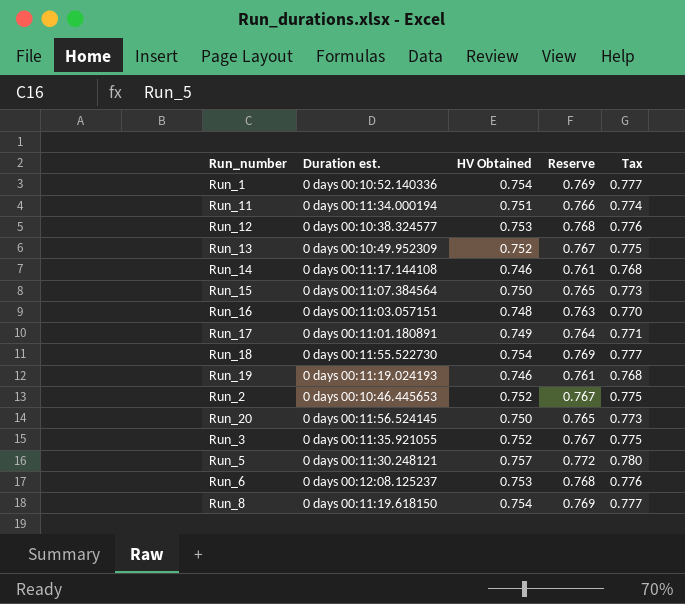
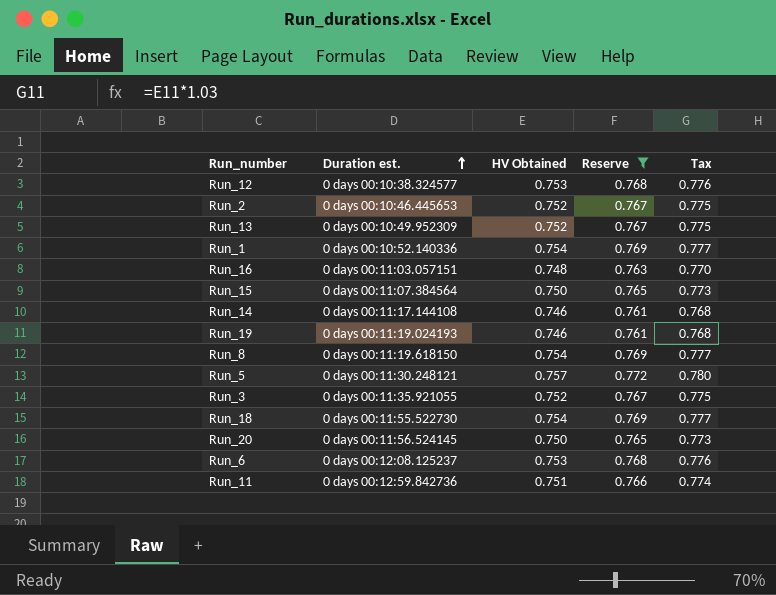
filter: none -> Reserve != 0.764
row order: none -> Duration est. ascending
Run_11 | Duration est.: 0 days 00:11:34.000194 -> 0 days 00:12:59.842736

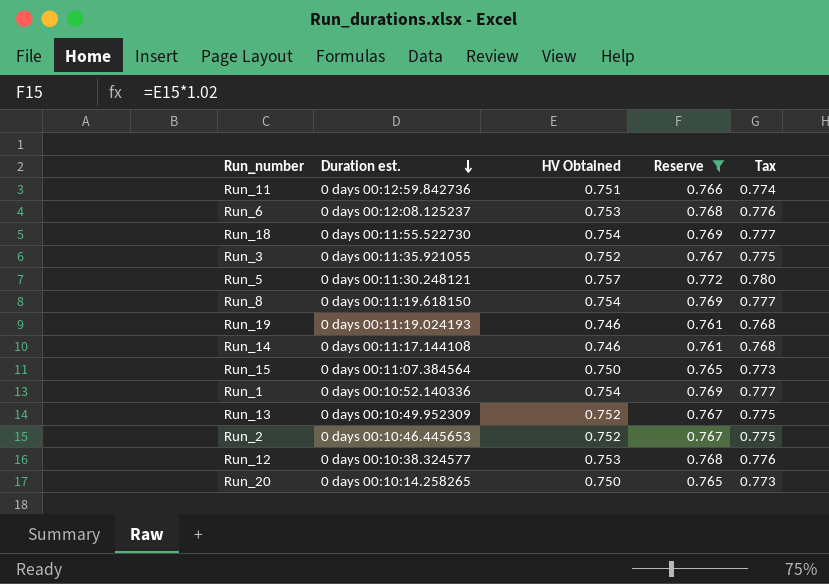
row order: Duration est. ascending -> Duration est. descending
row Run_16: 0 days 00:11:03.057151 | 0.748 | 0.763 | 0.770 -> none
Run_20 | Duration est.: 0 days 00:11:56.524145 -> 0 days 00:10:14.258265

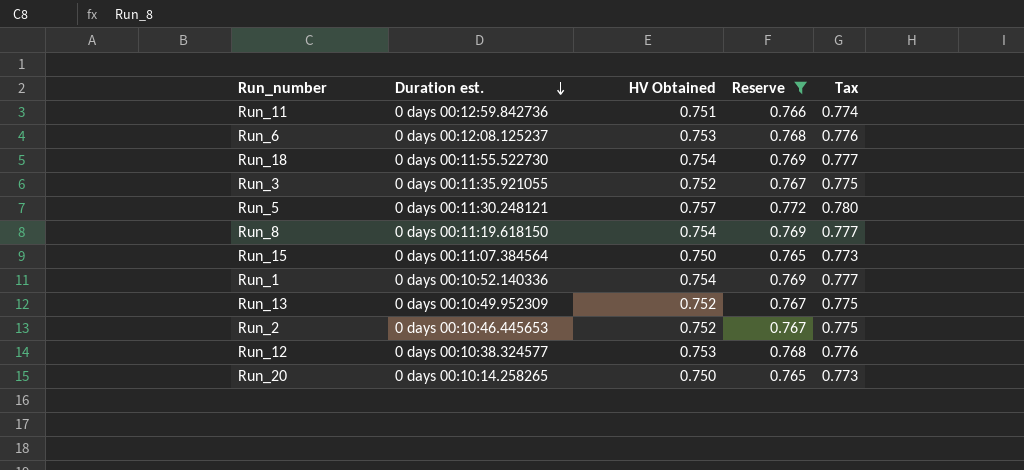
row Run_19: 0 days 00:11:19.024193 | 0.746 | 0.761 | 0.768 -> none
row Run_14: 0 days 00:11:17.144108 | 0.746 | 0.761 | 0.768 -> none

